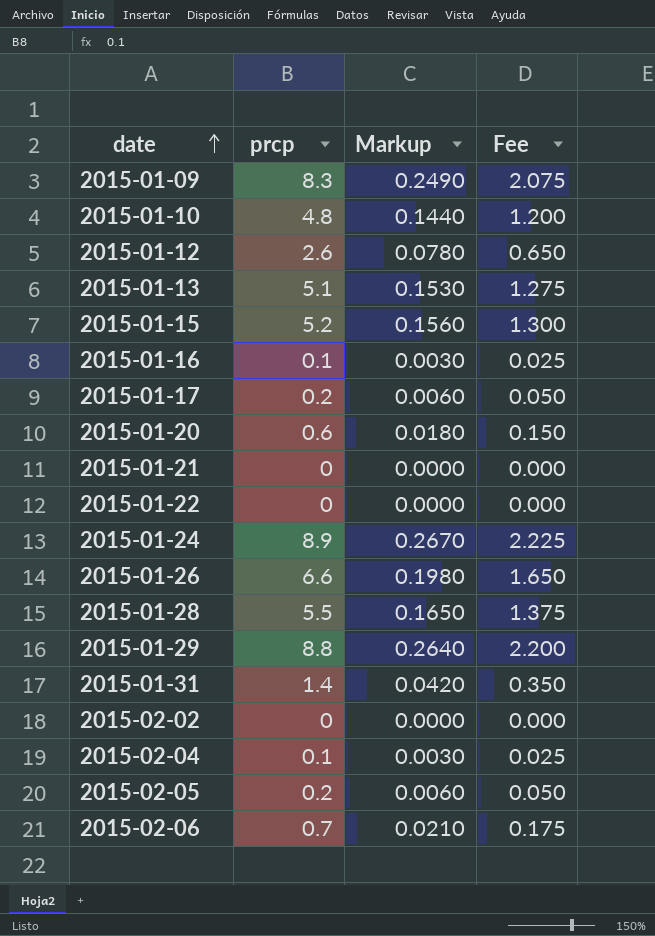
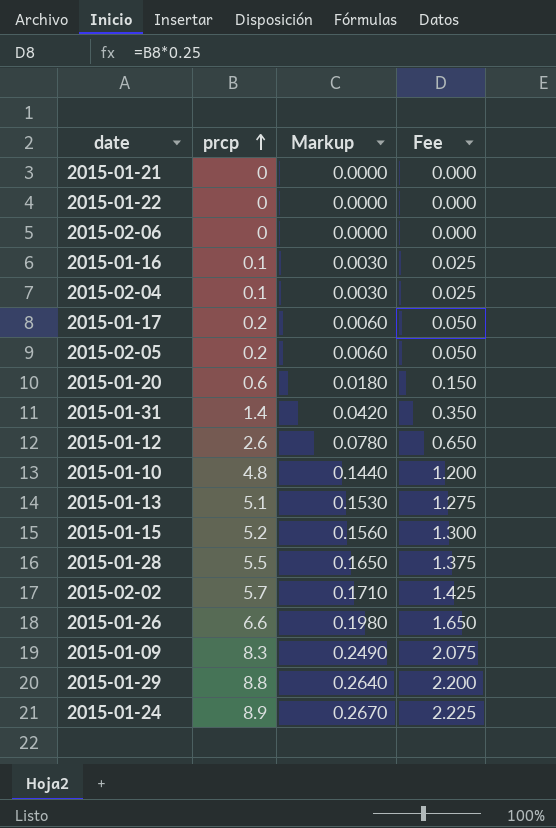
row order: date ascending -> prcp ascending
2015-02-06 | prcp: 0.7 -> 0
2015-02-06 | Markup: 0.0210 -> 0.0000
2015-02-06 | Fee: 0.175 -> 0.000
2015-02-02 | prcp: 0 -> 5.7
2015-02-02 | Markup: 0.0000 -> 0.1710
2015-02-02 | Fee: 0.000 -> 1.425

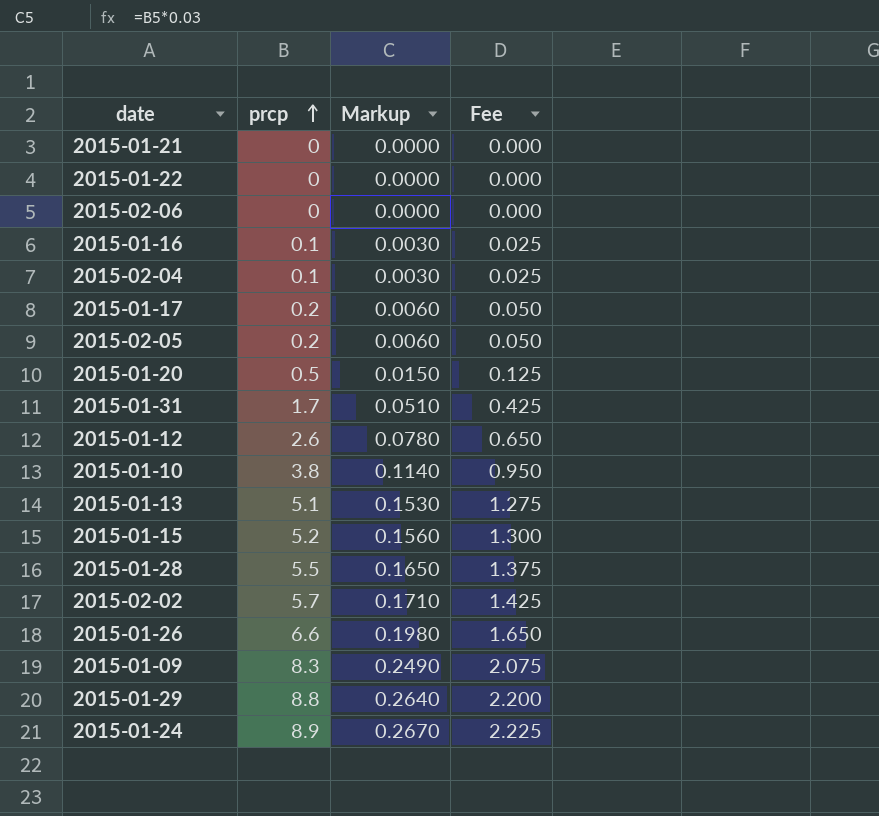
2015-01-20 | prcp: 0.6 -> 0.5
2015-01-20 | Markup: 0.0180 -> 0.0150
2015-01-20 | Fee: 0.150 -> 0.125
2015-01-31 | prcp: 1.4 -> 1.7
2015-01-31 | Markup: 0.0420 -> 0.0510
2015-01-31 | Fee: 0.350 -> 0.425
2015-01-10 | prcp: 4.8 -> 3.8
2015-01-10 | Markup: 0.1440 -> 0.1140
2015-01-10 | Fee: 1.200 -> 0.950

